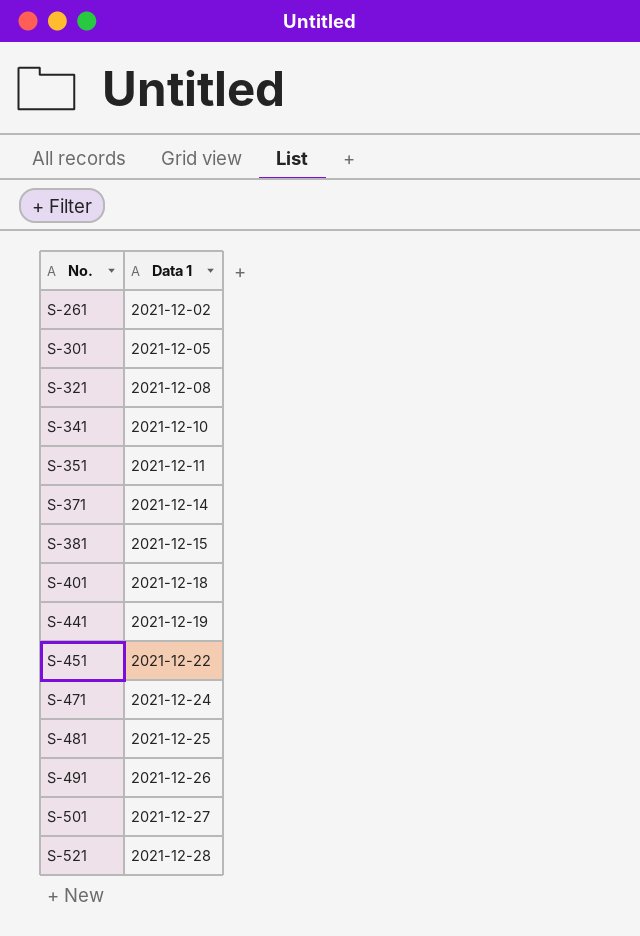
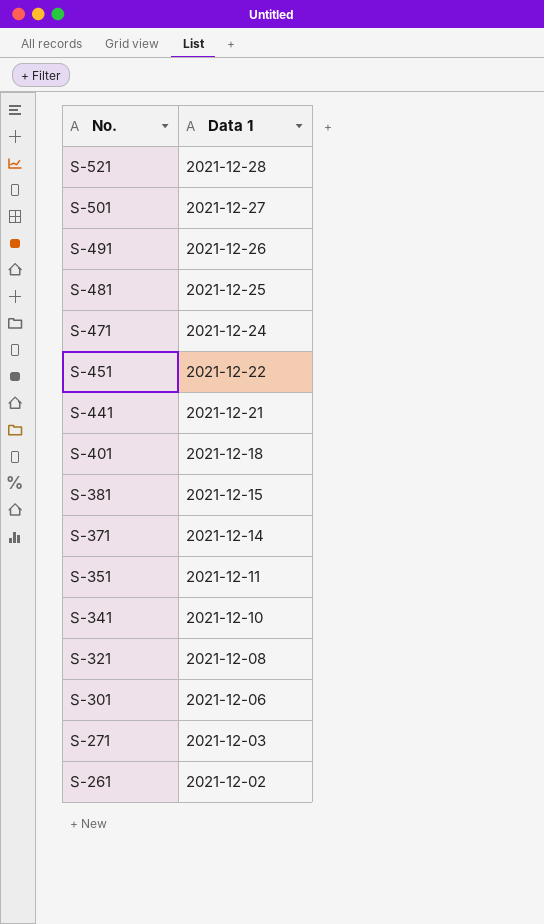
row order: No. ascending -> No. descending
S-441 | Data 1: 2021-12-19 -> 2021-12-21
S-301 | Data 1: 2021-12-05 -> 2021-12-06
row S-271: none -> 2021-12-03

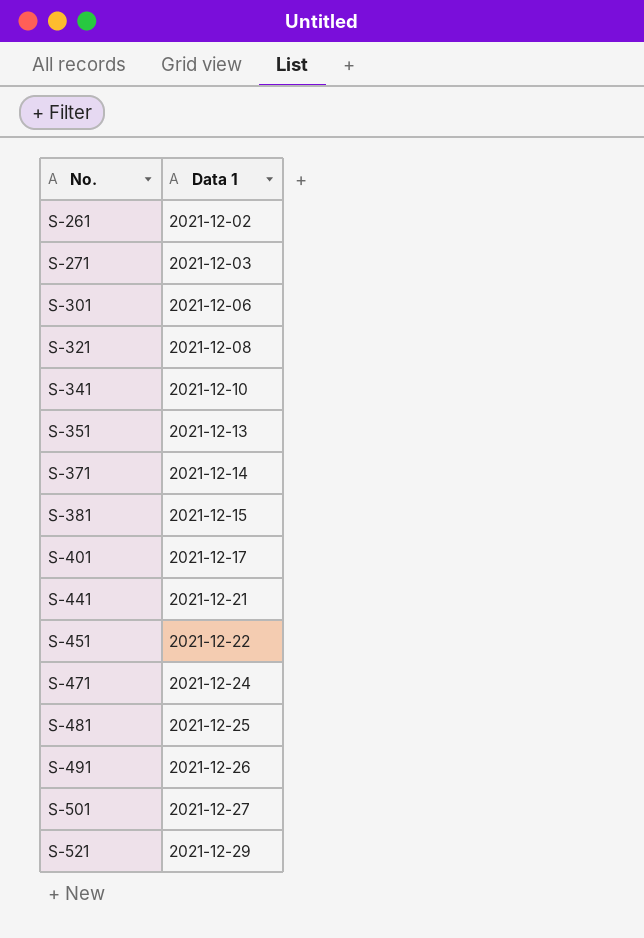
row order: No. descending -> No. ascending
S-351 | Data 1: 2021-12-11 -> 2021-12-13
S-401 | Data 1: 2021-12-18 -> 2021-12-17
S-521 | Data 1: 2021-12-28 -> 2021-12-29

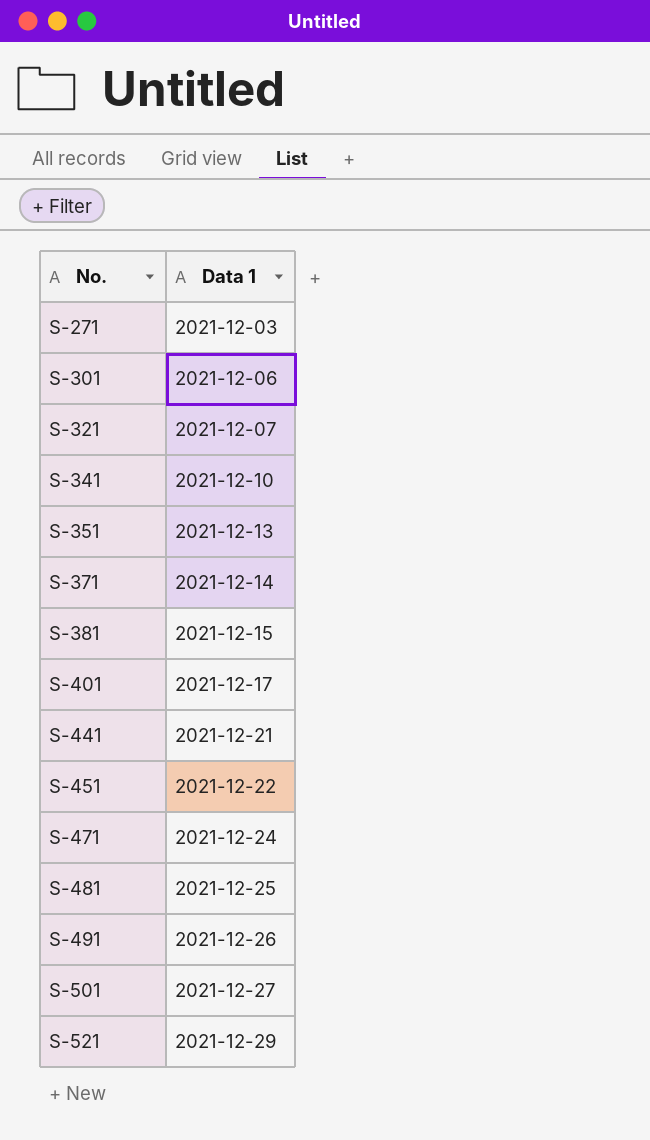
row S-261: 2021-12-02 -> none
S-321 | Data 1: 2021-12-08 -> 2021-12-07

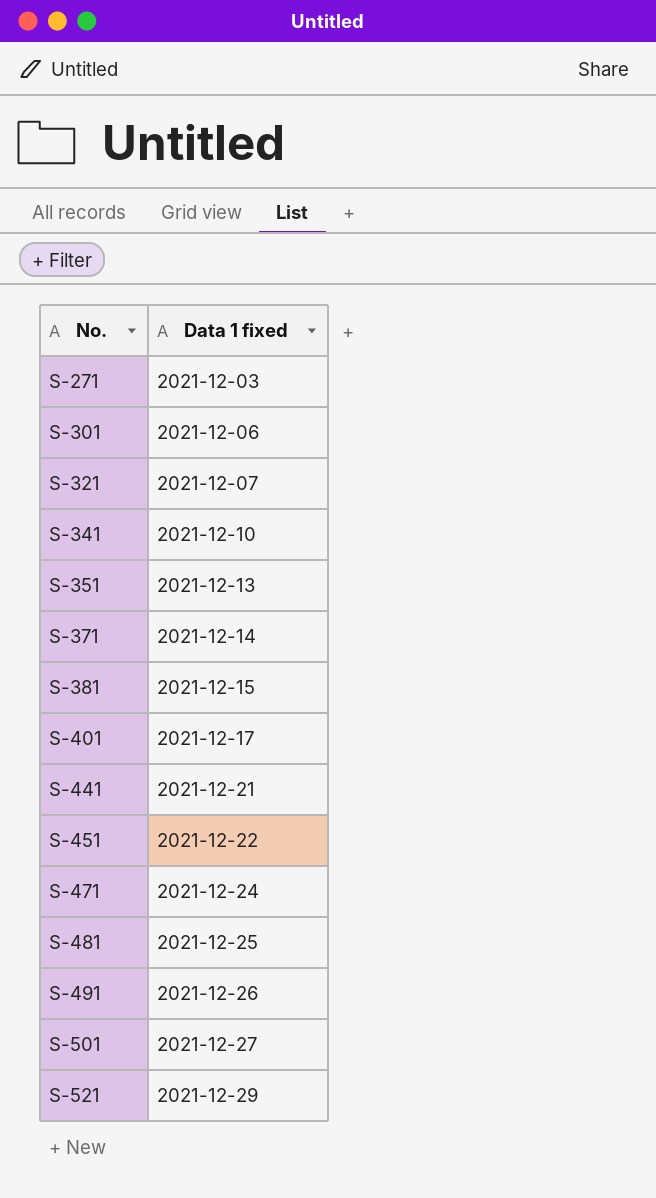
column name: Data 1 -> Data 1 fixed

